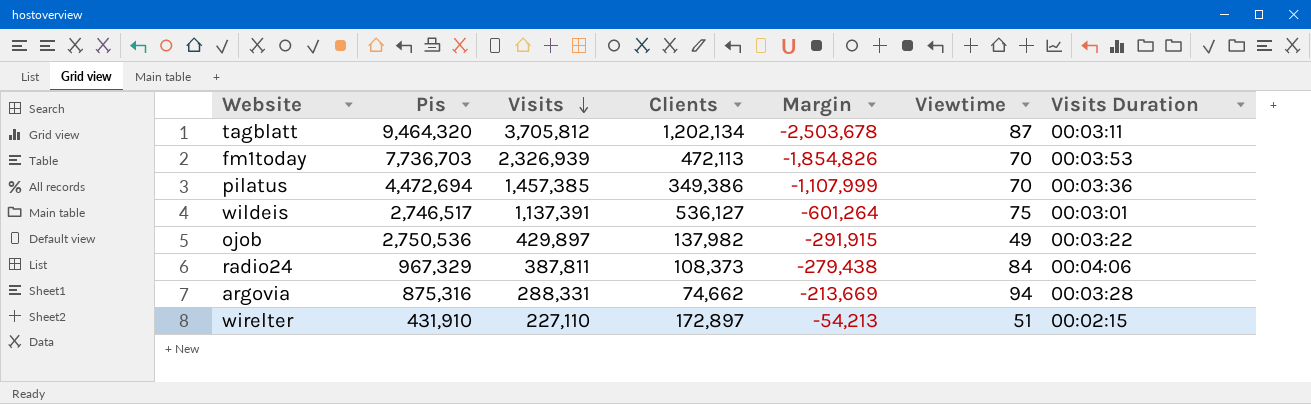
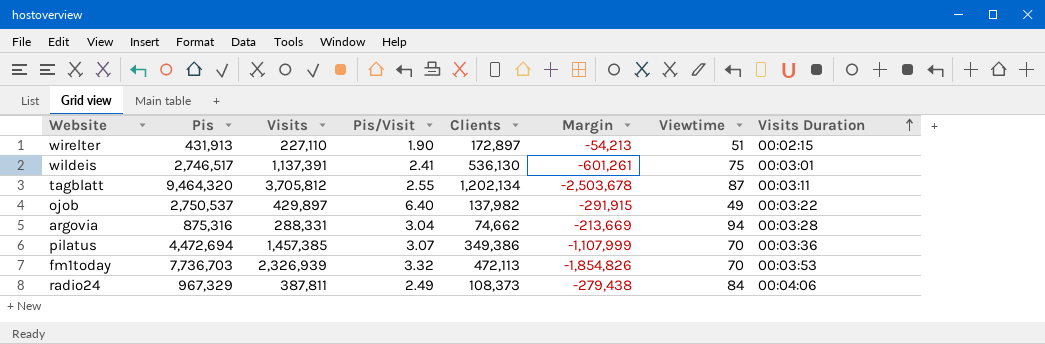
row order: Visits descending -> Visits Duration ascending
column Pis/Visit | formula: none -> [Pis] / [Visits]
wirelter | Pis: 431,910 -> 431,913
wildeis | Clients: 536,127 -> 536,130
wildeis | Margin: -601,264 -> -601,261
ojob | Pis: 2,750,536 -> 2,750,537

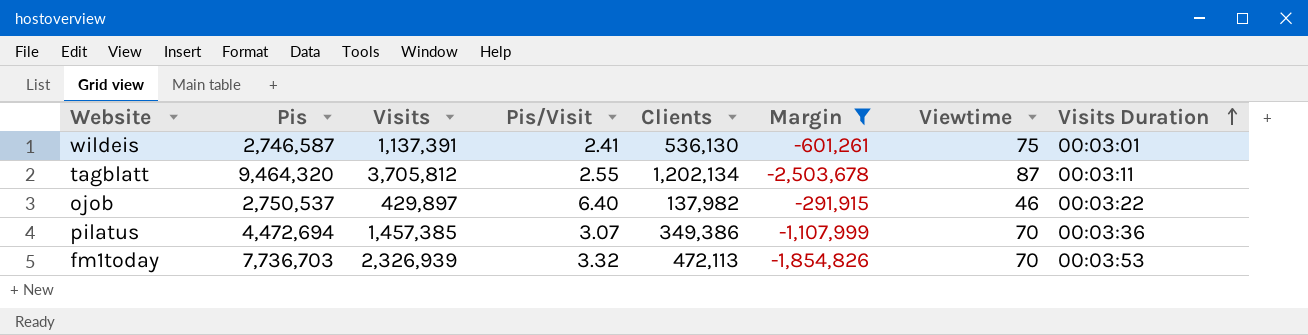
filter: none -> Margin <= -291,915
wildeis | Pis: 2,746,517 -> 2,746,587
ojob | Viewtime: 49 -> 46

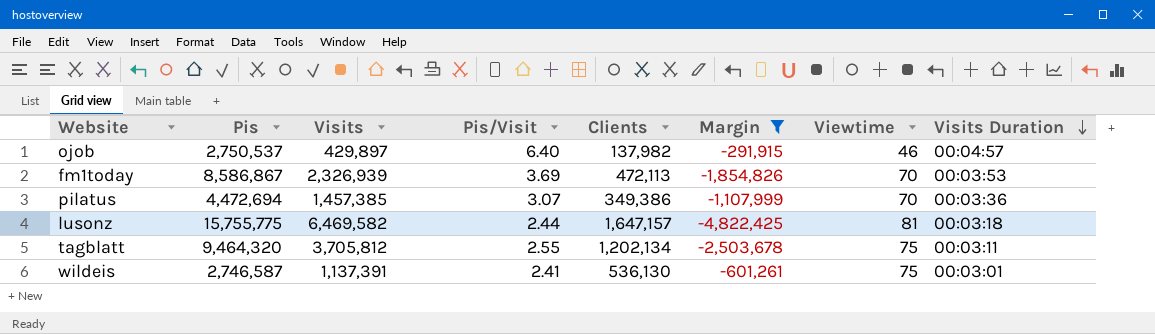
row order: Visits Duration ascending -> Visits Duration descending
ojob | Visits Duration: 00:03:22 -> 00:04:57
fm1today | Pis: 7,736,703 -> 8,586,867
fm1today | Pis/Visit: 3.32 -> 3.69
row lusonz: none -> 15,755,775 | 6,469,582 | 2.44 | 1,647,157 | -4,822,425 | 81 | 00:03:18
tagblatt | Viewtime: 87 -> 75

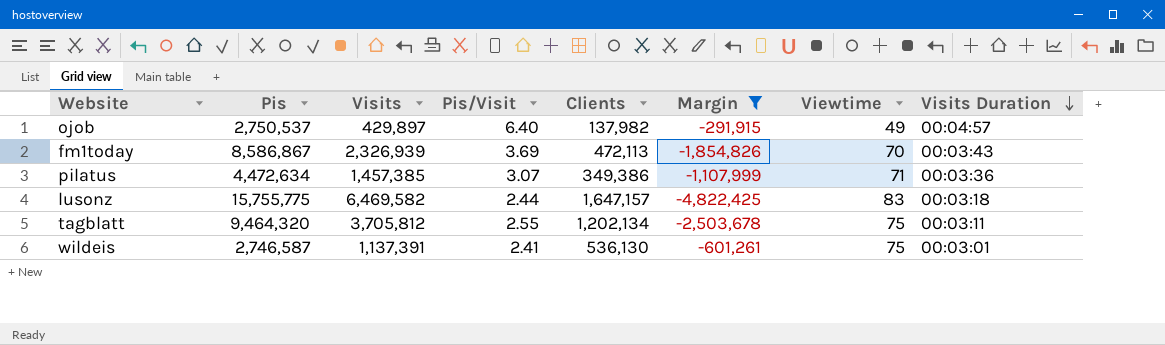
ojob | Viewtime: 46 -> 49
fm1today | Visits Duration: 00:03:53 -> 00:03:43
pilatus | Pis: 4,472,694 -> 4,472,634
pilatus | Viewtime: 70 -> 71
lusonz | Viewtime: 81 -> 83

